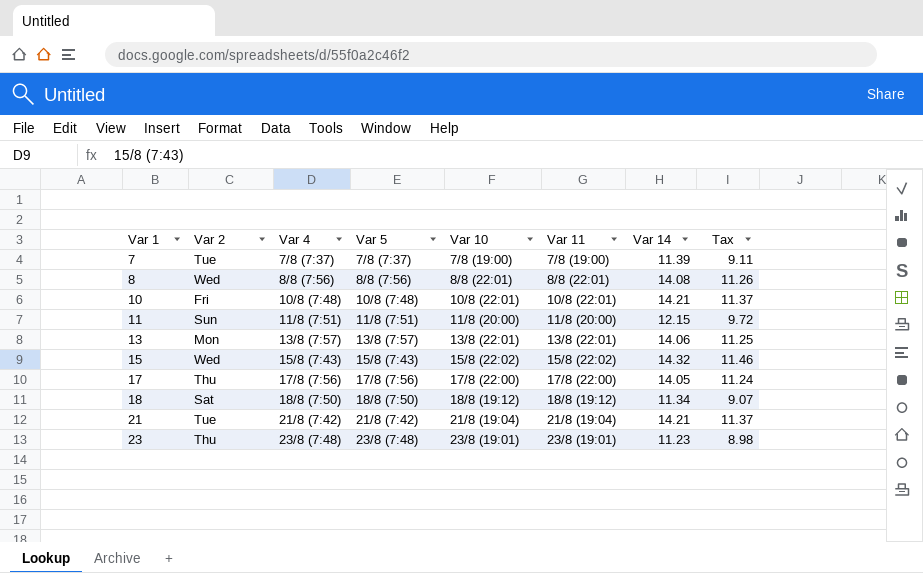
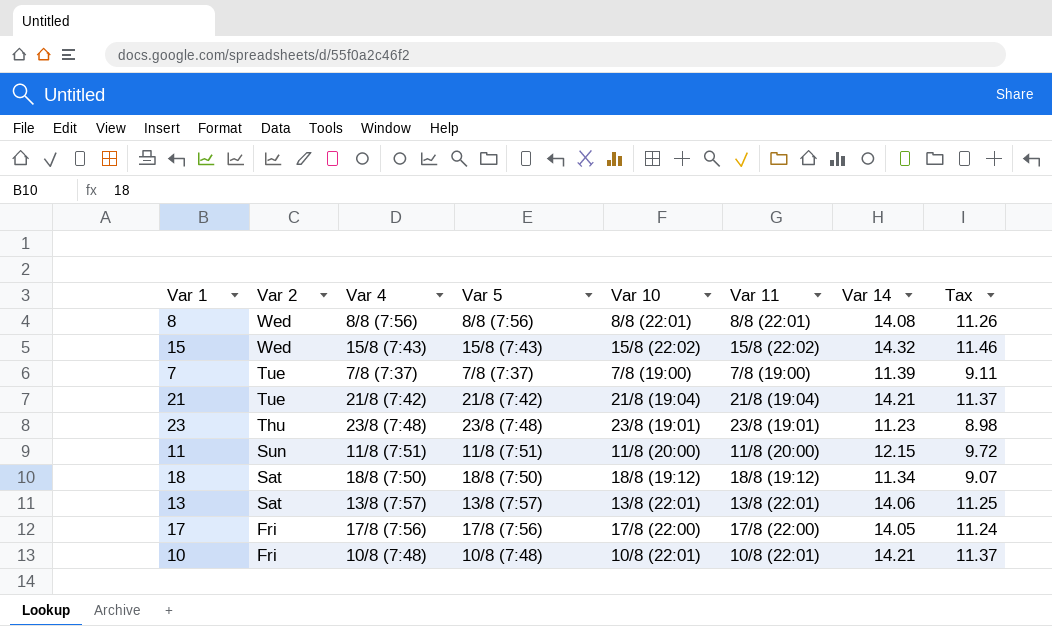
row order: Var 1 ascending -> Var 2 descending
13 | Var 2: Mon -> Sat
17 | Var 2: Thu -> Fri

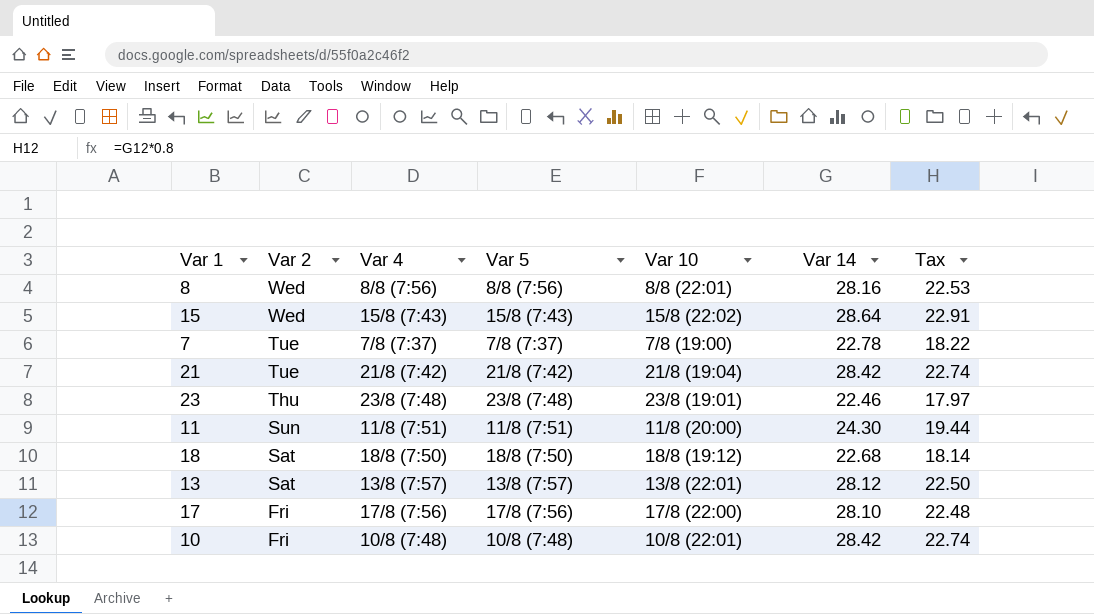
column Var 11 | position: 6 -> none
8 | Var 14: 14.08 -> 28.16
8 | Tax: 11.26 -> 22.53
15 | Var 14: 14.32 -> 28.64
15 | Tax: 11.46 -> 22.91
7 | Var 14: 11.39 -> 22.78
7 | Tax: 9.11 -> 18.22
21 | Var 14: 14.21 -> 28.42
21 | Tax: 11.37 -> 22.74
23 | Var 14: 11.23 -> 22.46
23 | Tax: 8.98 -> 17.97
11 | Var 14: 12.15 -> 24.30
11 | Tax: 9.72 -> 19.44
18 | Var 14: 11.34 -> 22.68
18 | Tax: 9.07 -> 18.14
13 | Var 14: 14.06 -> 28.12
13 | Tax: 11.25 -> 22.50
17 | Var 14: 14.05 -> 28.10
17 | Tax: 11.24 -> 22.48
10 | Var 14: 14.21 -> 28.42
10 | Tax: 11.37 -> 22.74

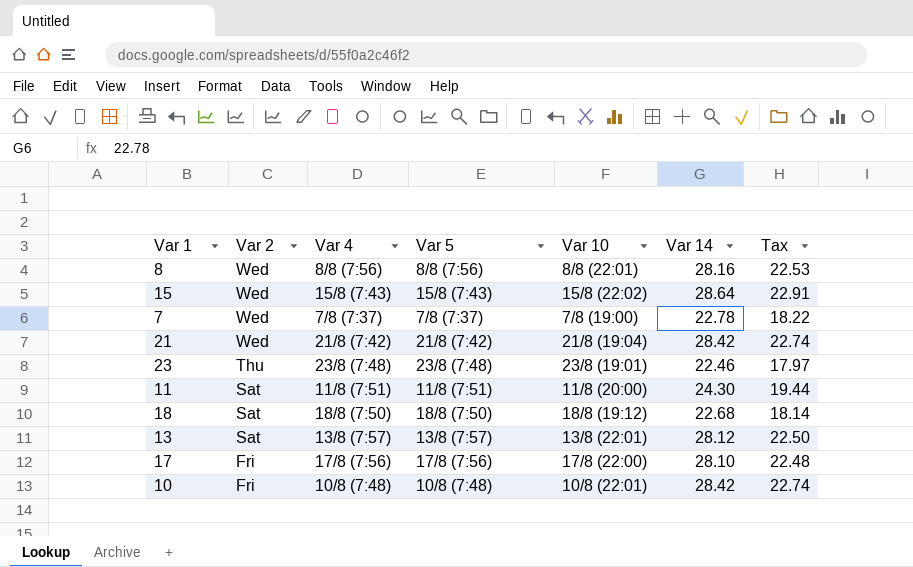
7 | Var 2: Tue -> Wed
21 | Var 2: Tue -> Wed
11 | Var 2: Sun -> Sat

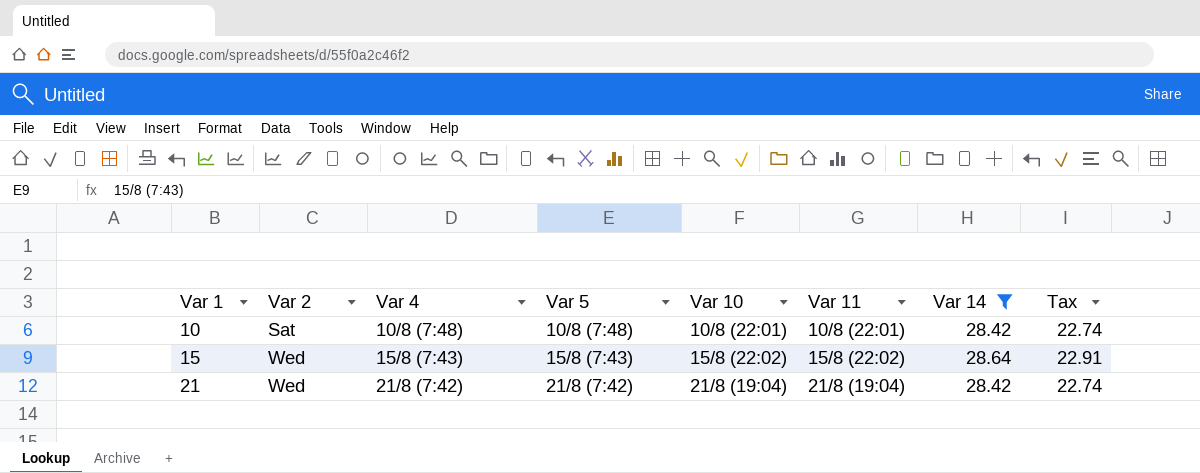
filter: none -> Var 14 >= 28.42
row order: Var 2 descending -> Var 1 ascending
column Var 11 | position: none -> 6
10 | Var 2: Fri -> Sat

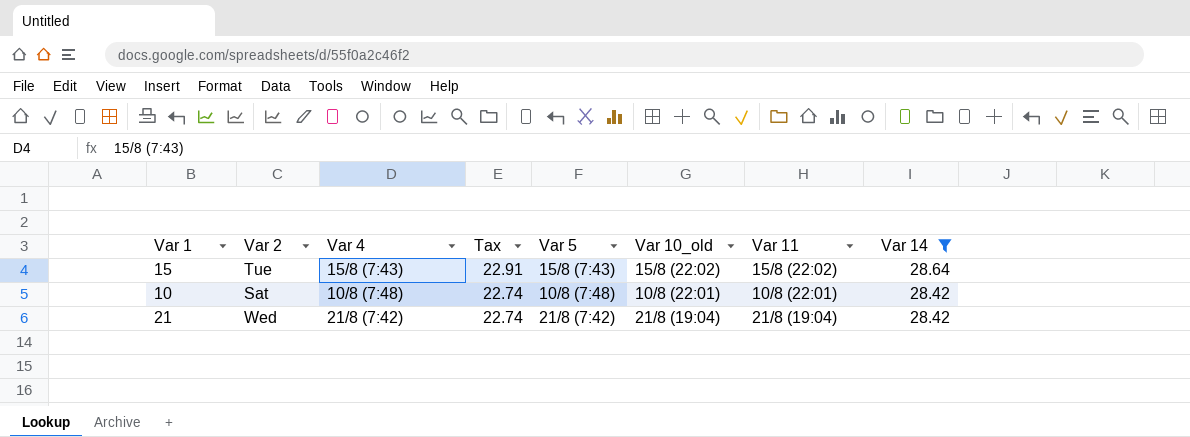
row order: Var 1 ascending -> Tax descending
column Tax | position: 8 -> 4
column name: Var 10 -> Var 10_old
15 | Var 2: Wed -> Tue

